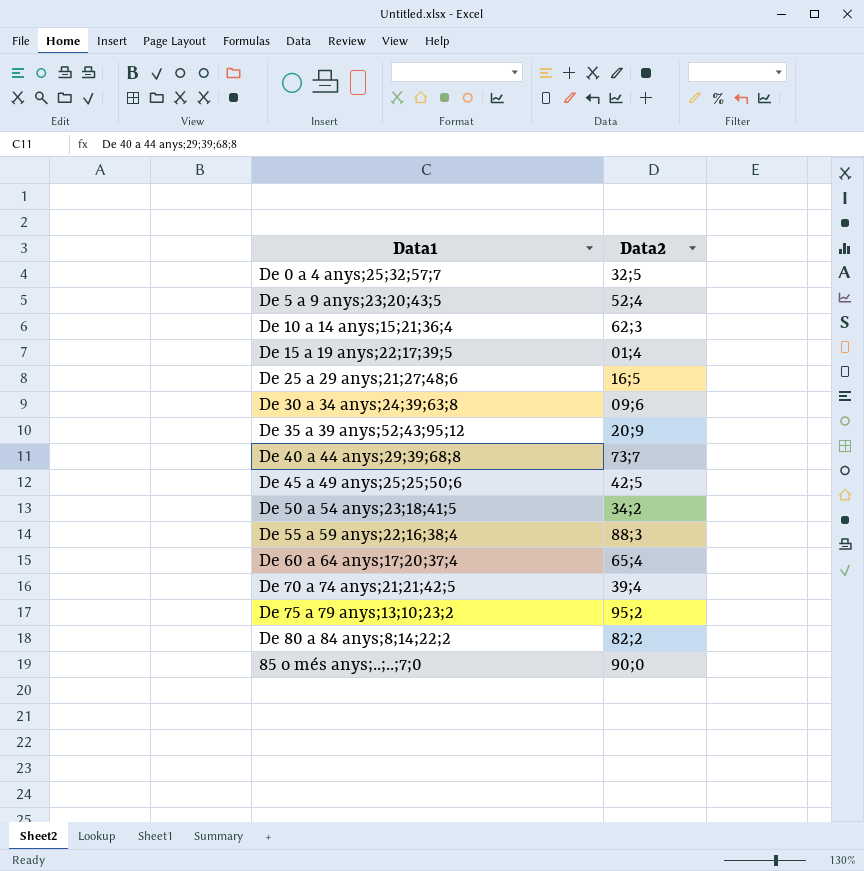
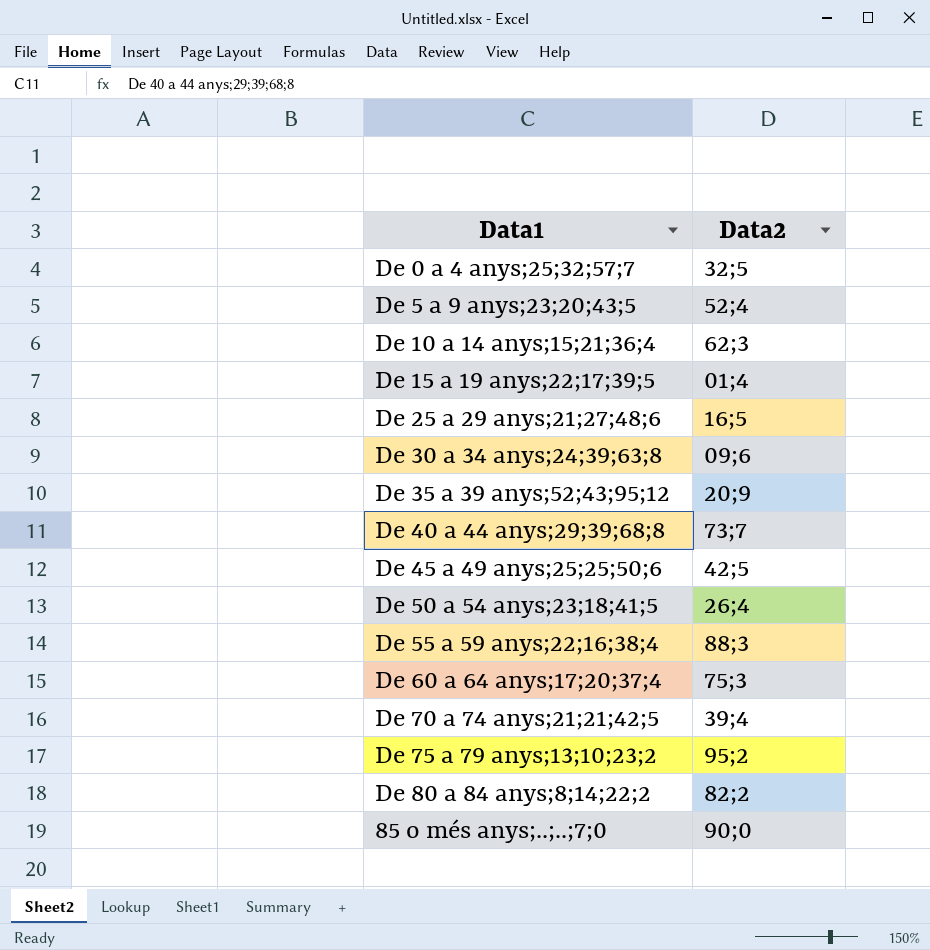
De 50 a 54 anys;23;18;41;5 | Data2: 34;2 -> 26;4
De 60 a 64 anys;17;20;37;4 | Data2: 65;4 -> 75;3

